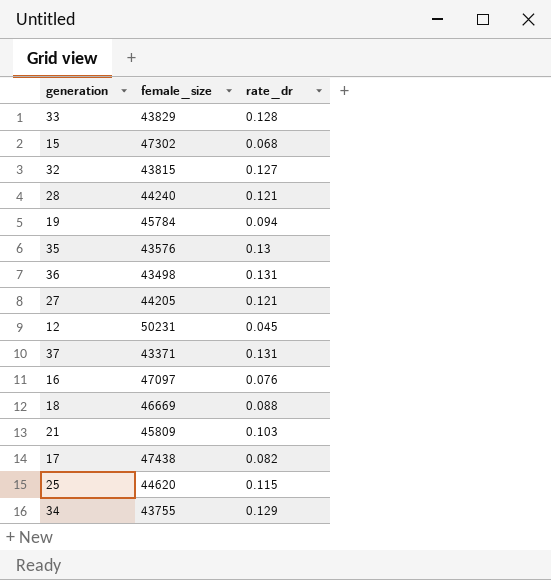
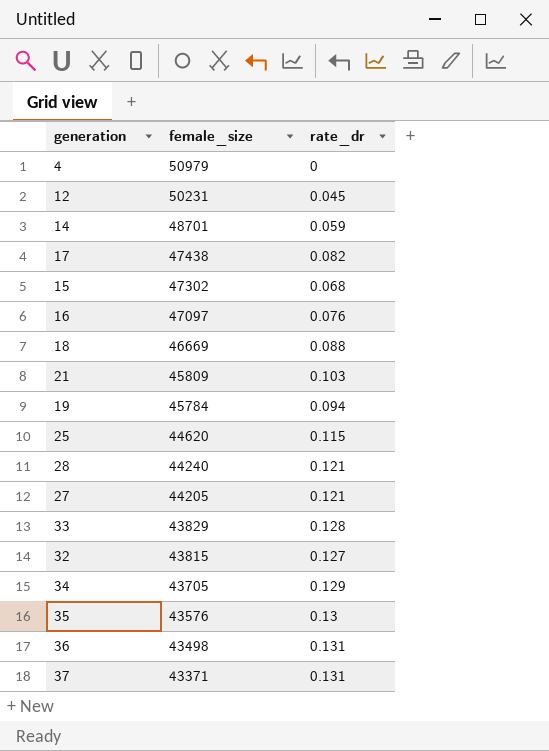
row order: none -> female_size descending
row 4: none -> 50979 | 0
row 14: none -> 48701 | 0.059
34 | female_size: 43755 -> 43705

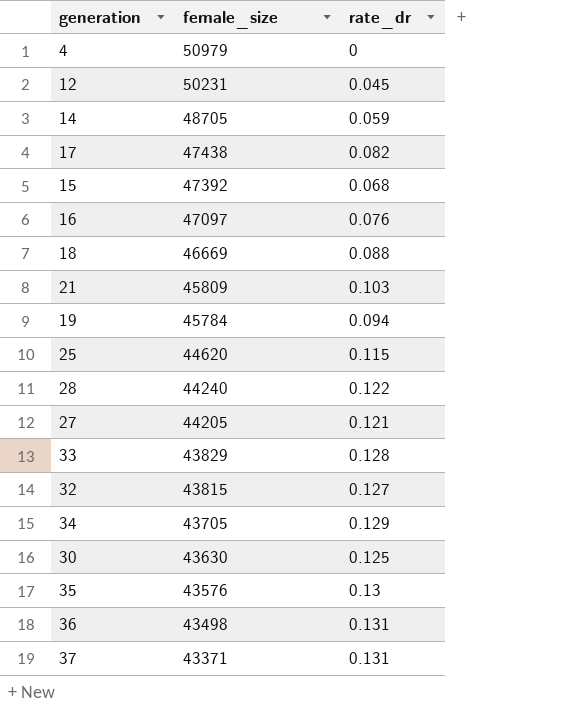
14 | female_size: 48701 -> 48705
15 | female_size: 47302 -> 47392
28 | rate_dr: 0.121 -> 0.122
row 30: none -> 43630 | 0.125

